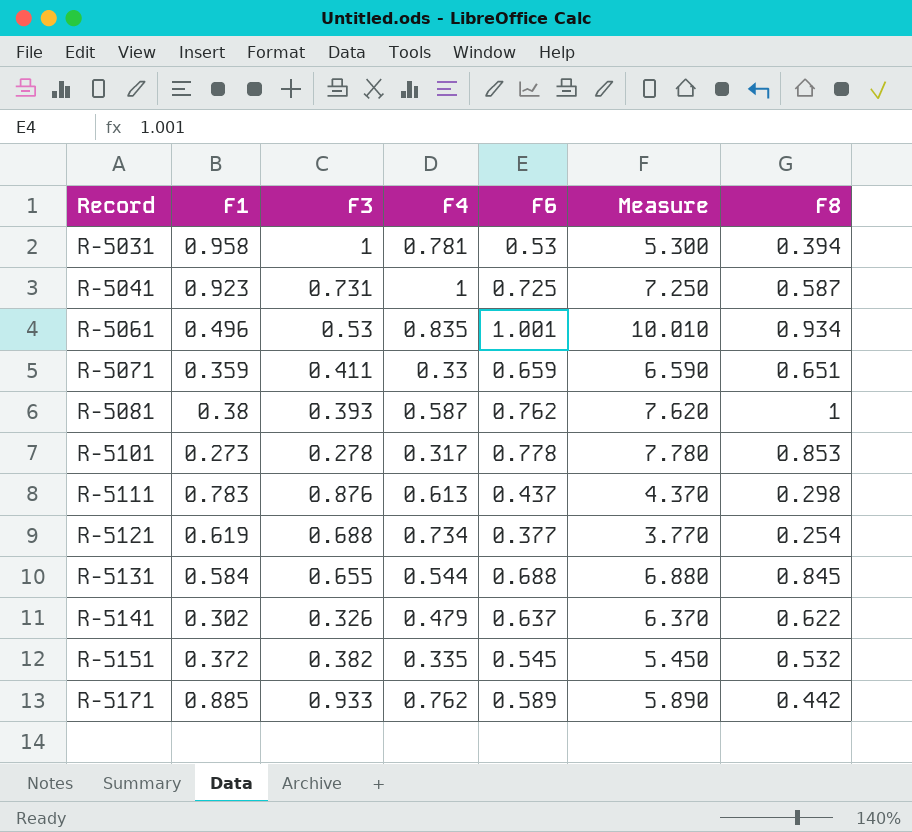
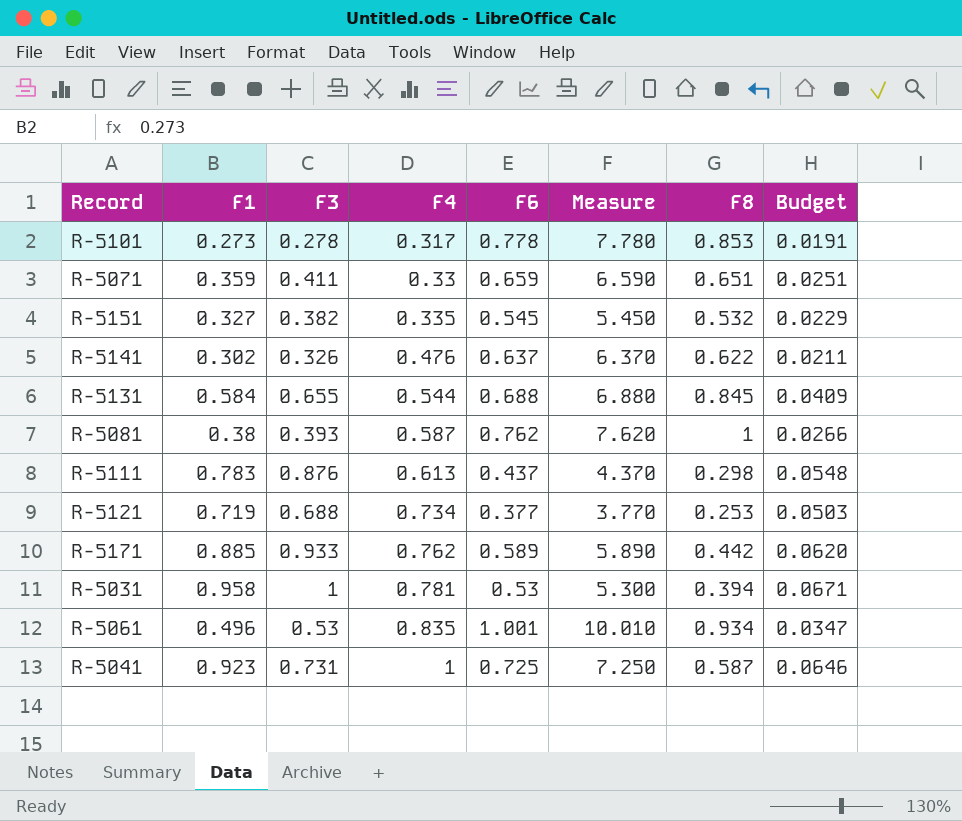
row order: Record ascending -> F4 ascending
column Budget | formula: none -> [F1] * 0.07
R-5151 | F1: 0.372 -> 0.327
R-5141 | F4: 0.479 -> 0.476
R-5121 | F1: 0.619 -> 0.719
R-5121 | F8: 0.254 -> 0.253

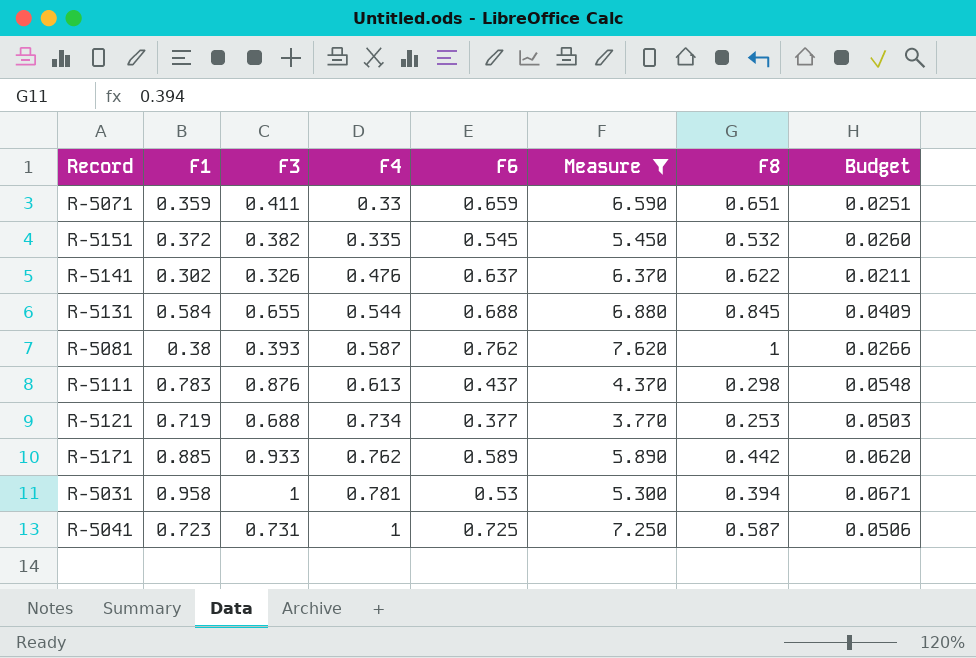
filter: none -> Measure <= 7.620
R-5151 | F1: 0.327 -> 0.372
R-5151 | Budget: 0.0229 -> 0.0260
R-5041 | F1: 0.923 -> 0.723
R-5041 | Budget: 0.0646 -> 0.0506

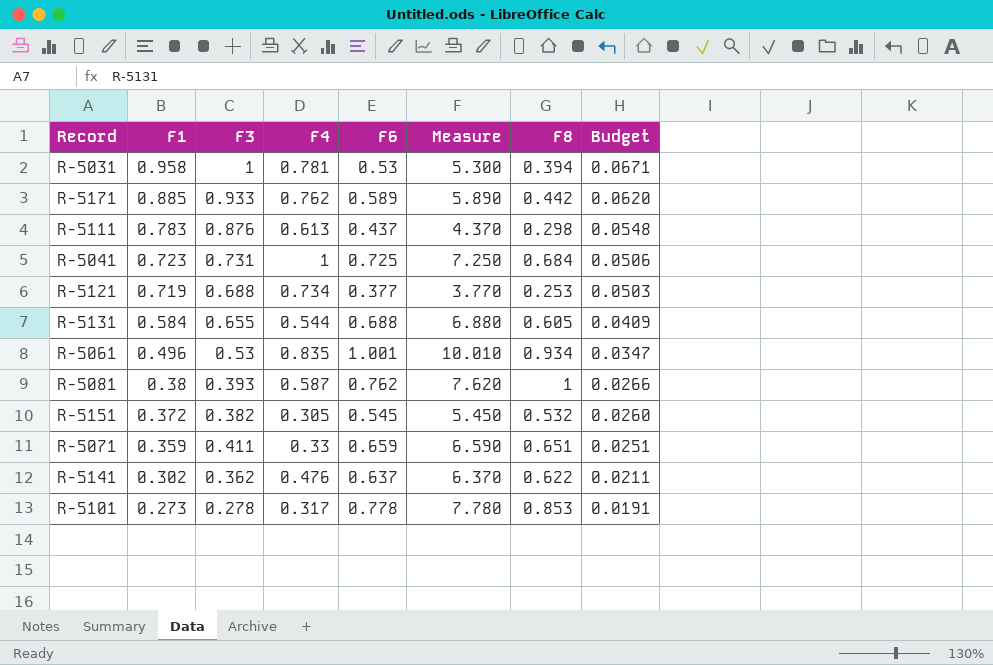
filter: Measure <= 7.620 -> none
row order: F4 ascending -> F1 descending
R-5041 | F8: 0.587 -> 0.684
R-5131 | F8: 0.845 -> 0.605
R-5151 | F4: 0.335 -> 0.305
R-5141 | F3: 0.326 -> 0.362

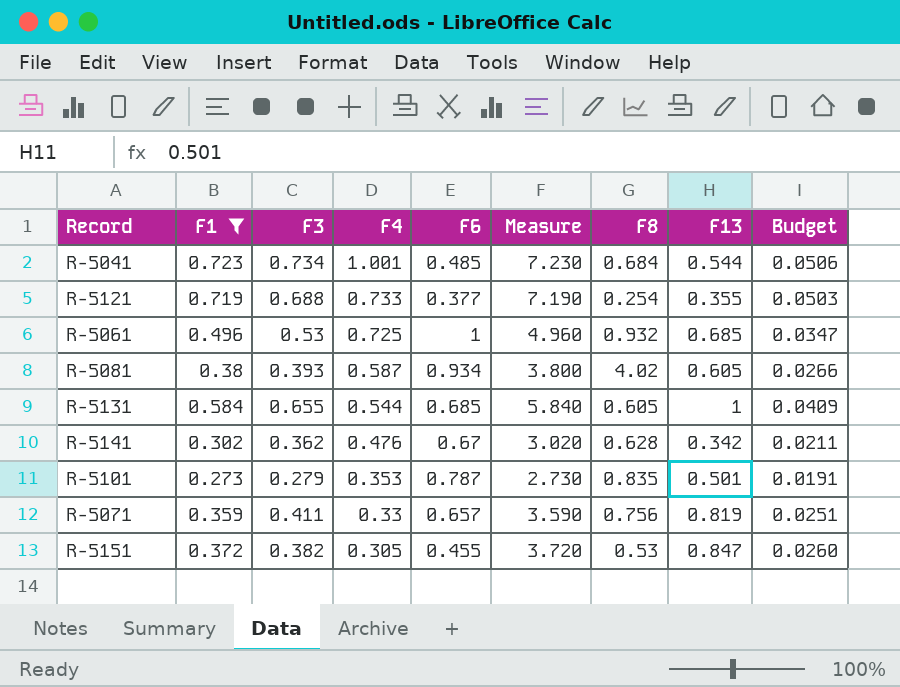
filter: none -> F1 <= 0.723
row order: F1 descending -> F4 descending
column Measure | formula: [F6] * 10 -> [F1] * 10
column F13 | position: none -> 8
R-5041 | F3: 0.731 -> 0.734
R-5041 | F4: 1 -> 1.001
R-5041 | F6: 0.725 -> 0.485
R-5121 | F4: 0.734 -> 0.733
R-5121 | F8: 0.253 -> 0.254
R-5061 | F4: 0.835 -> 0.725
R-5061 | F6: 1.001 -> 1
R-5061 | F8: 0.934 -> 0.932
R-5081 | F6: 0.762 -> 0.934
R-5081 | F8: 1 -> 4.02
R-5131 | F6: 0.688 -> 0.685
R-5141 | F6: 0.637 -> 0.67
R-5141 | F8: 0.622 -> 0.628
R-5101 | F3: 0.278 -> 0.279
R-5101 | F4: 0.317 -> 0.353
R-5101 | F6: 0.778 -> 0.787
R-5101 | F8: 0.853 -> 0.835
R-5071 | F6: 0.659 -> 0.657
R-5071 | F8: 0.651 -> 0.756
R-5151 | F6: 0.545 -> 0.455
R-5151 | F8: 0.532 -> 0.53

